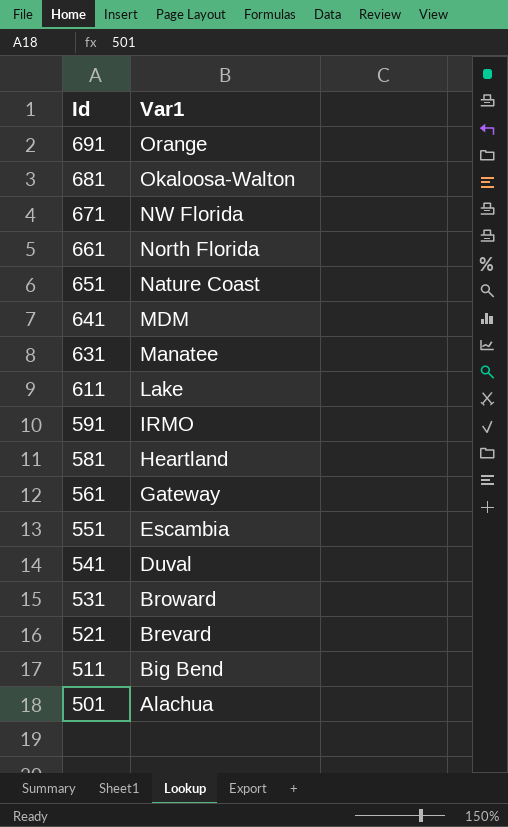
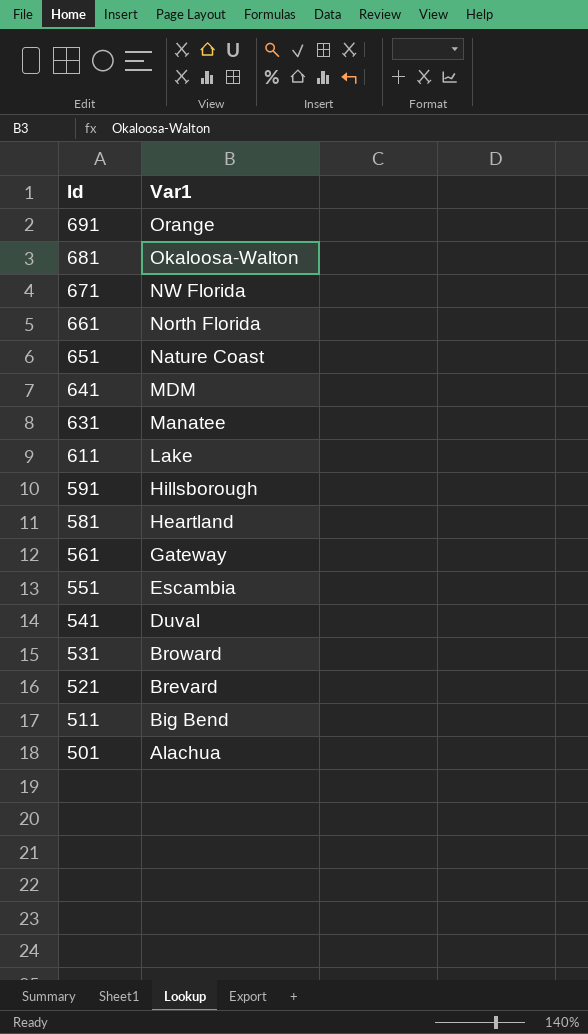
591 | Var1: IRMO -> Hillsborough

